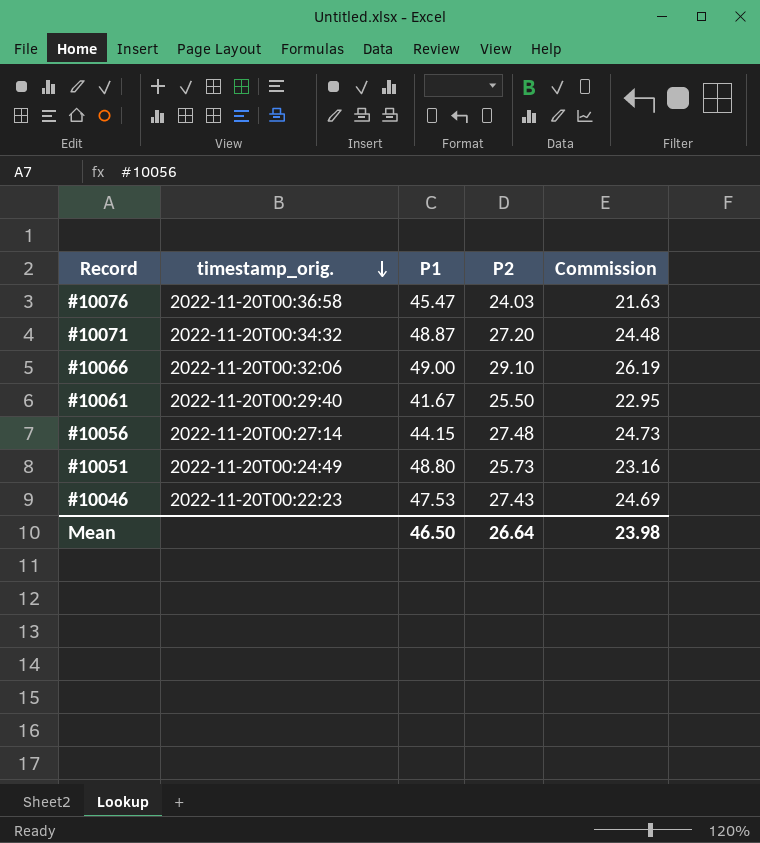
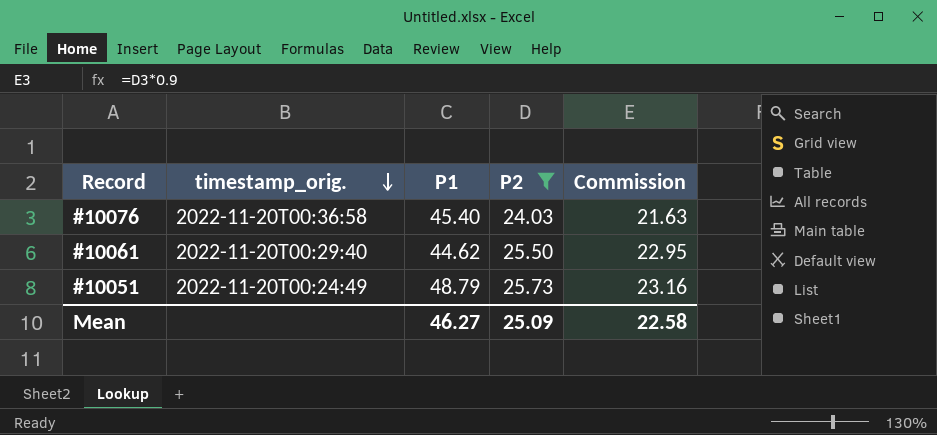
filter: none -> P2 <= 25.73
#10076 | P1: 45.47 -> 45.40
#10061 | P1: 41.67 -> 44.62
#10051 | P1: 48.80 -> 48.79
Mean | P1: 46.50 -> 46.27
Mean | P2: 26.64 -> 25.09
Mean | Commission: 23.98 -> 22.58

